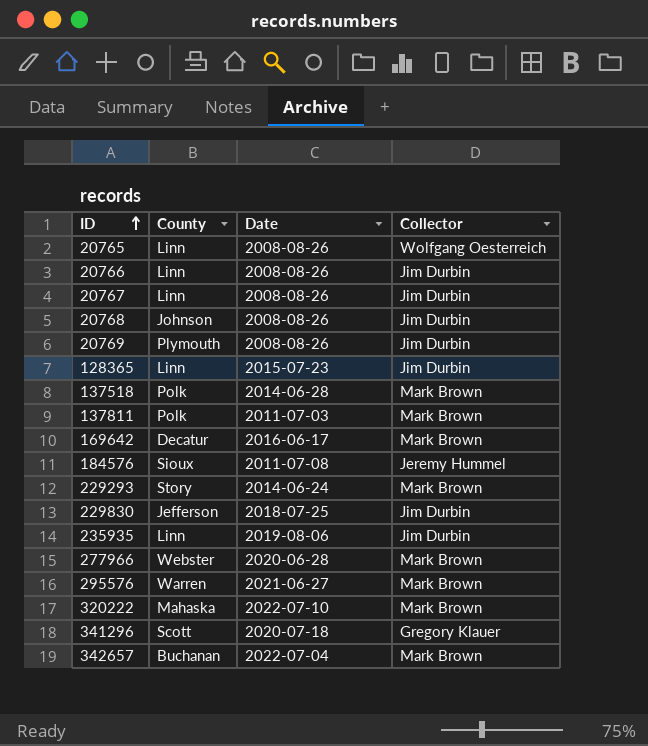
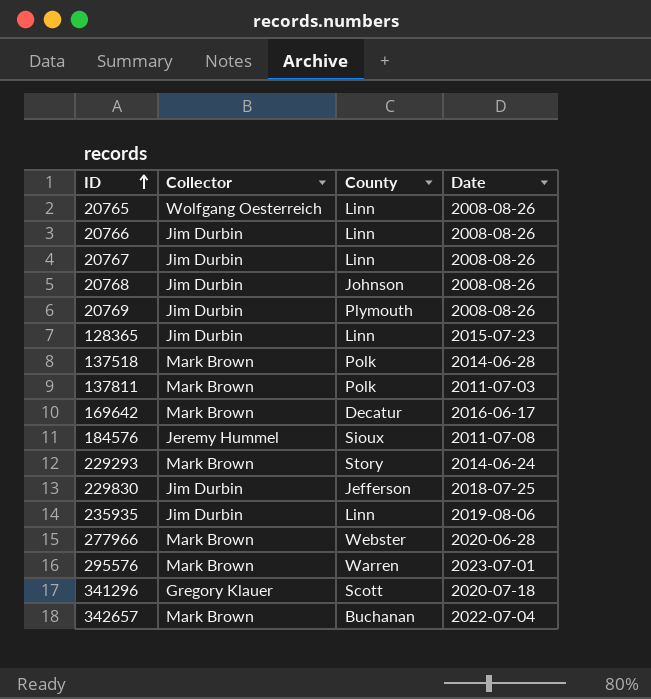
column Collector | position: 4 -> 2
row 320222: Mahaska | 2022-07-10 | Mark Brown -> none
295576 | Date: 2021-06-27 -> 2023-07-01

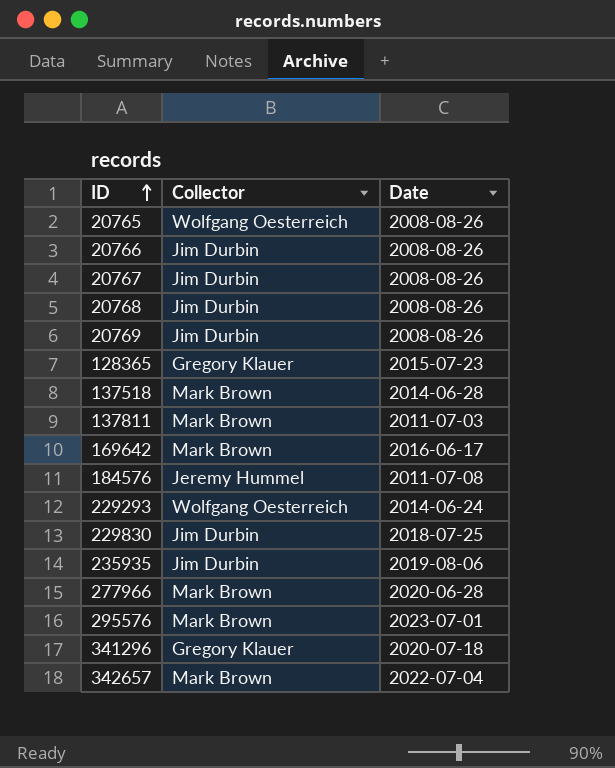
column County | position: 3 -> none
128365 | Collector: Jim Durbin -> Gregory Klauer
229293 | Collector: Mark Brown -> Wolfgang Oesterreich

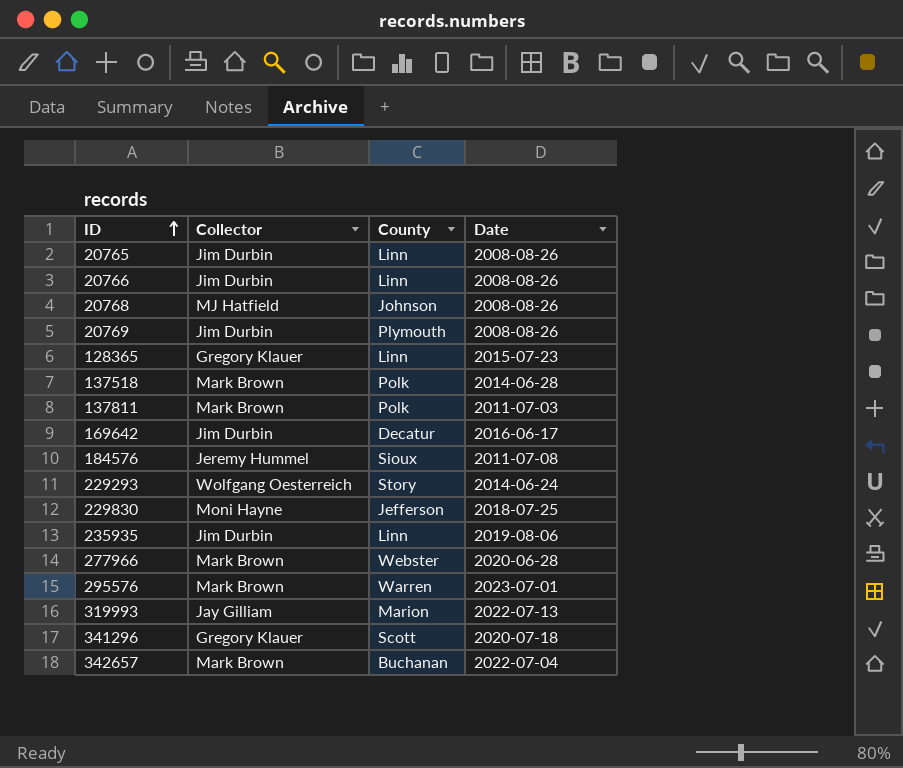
column County | position: none -> 3
row 20767: Jim Durbin | 2008-08-26 -> none
20765 | Collector: Wolfgang Oesterreich -> Jim Durbin
20768 | Collector: Jim Durbin -> MJ Hatfield
169642 | Collector: Mark Brown -> Jim Durbin
229830 | Collector: Jim Durbin -> Moni Hayne
row 319993: none -> Jay Gilliam | Marion | 2022-07-13

